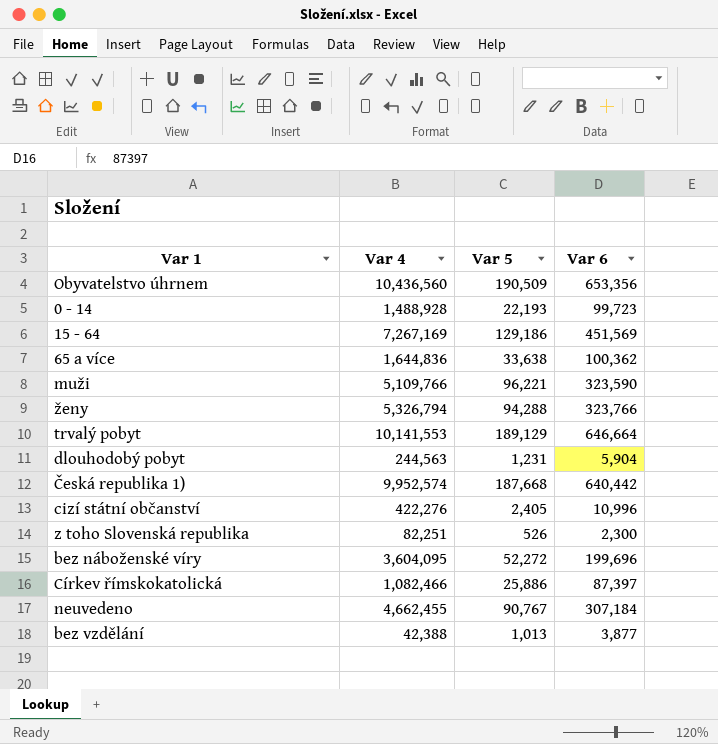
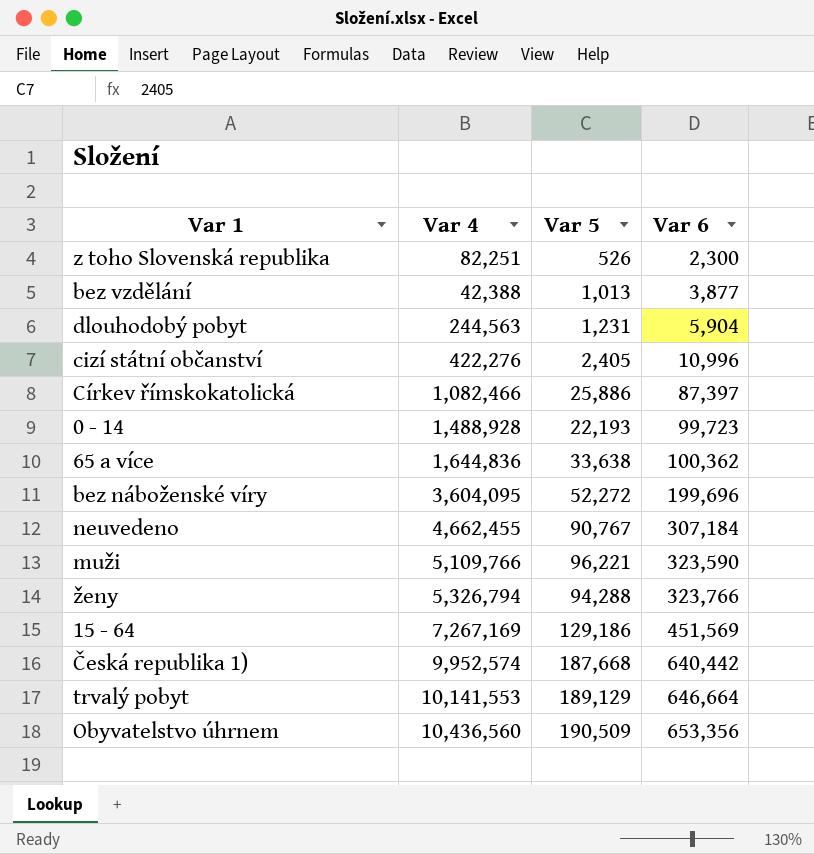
row order: none -> Var 6 ascending

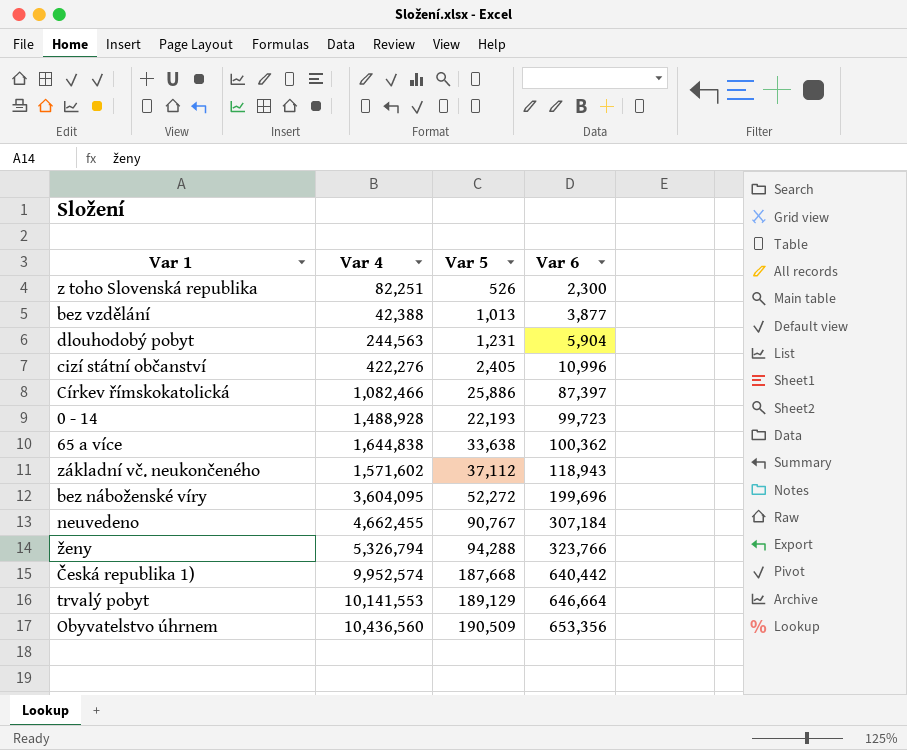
row muži: 5,109,766 | 96,221 | 323,590 -> none
row 15 - 64: 7,267,169 | 129,186 | 451,569 -> none
65 a více | Var 4: 1,644,836 -> 1,644,838
row základní vč. neukončeného: none -> 1,571,602 | 37,112 | 118,943

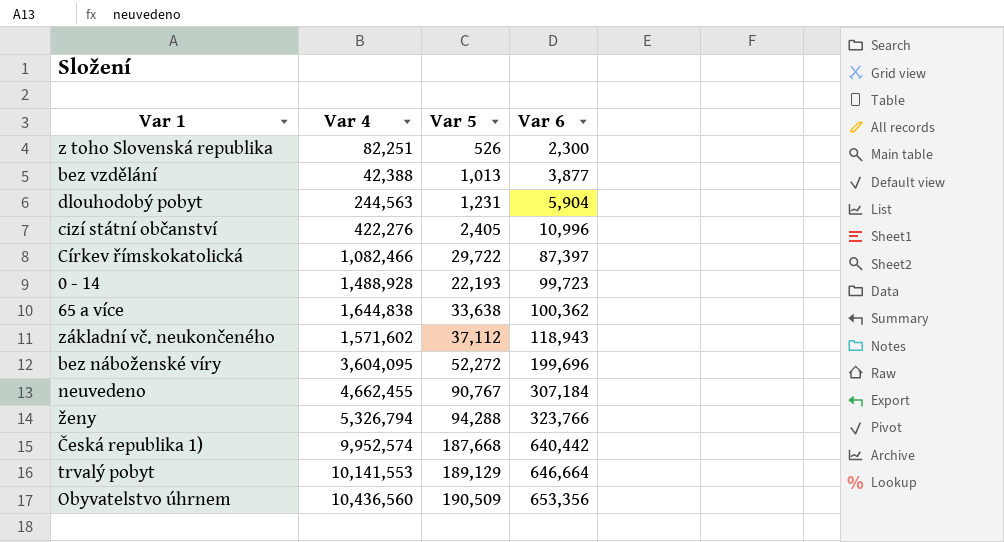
Církev římskokatolická | Var 5: 25,886 -> 29,722

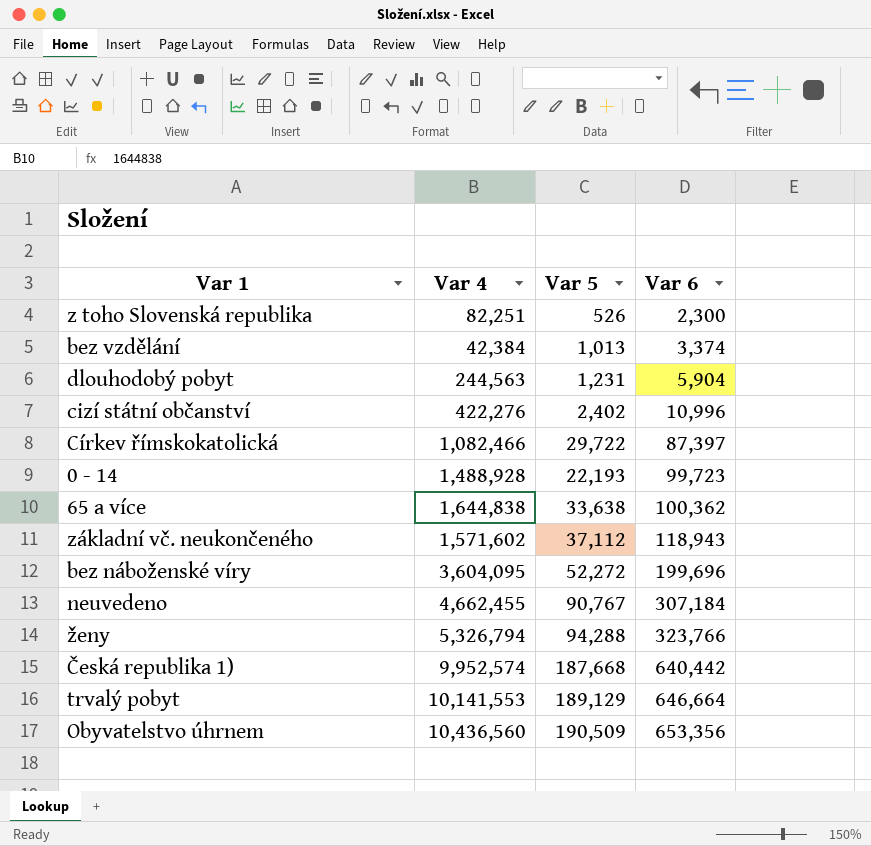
bez vzdělání | Var 4: 42,388 -> 42,384
bez vzdělání | Var 6: 3,877 -> 3,374
cizí státní občanství | Var 5: 2,405 -> 2,402

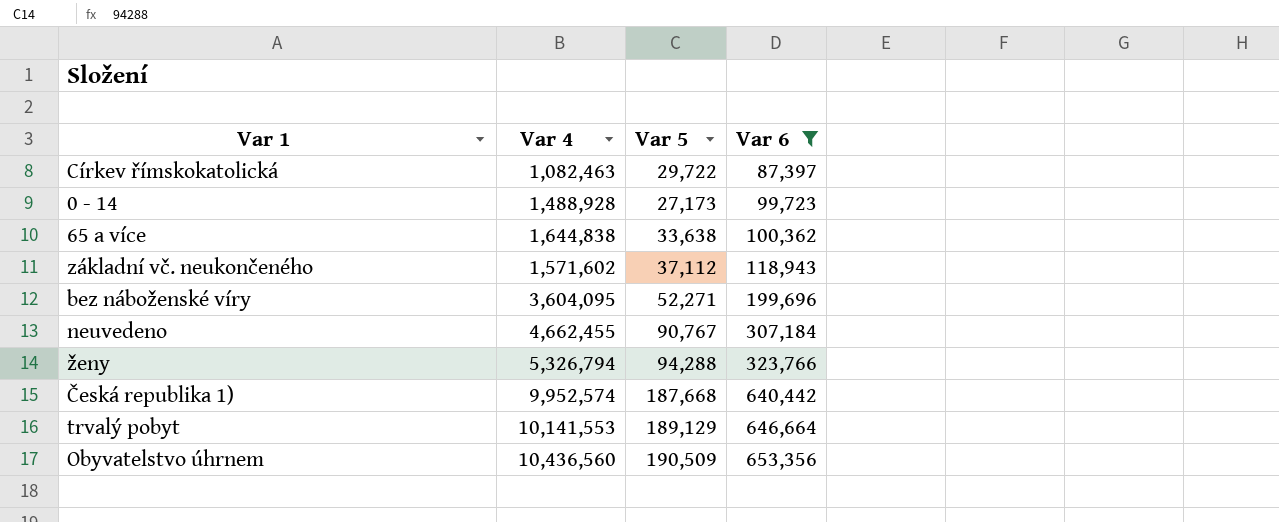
filter: none -> Var 6 >= 87,397
Církev římskokatolická | Var 4: 1,082,466 -> 1,082,463
0 - 14 | Var 5: 22,193 -> 27,173
bez náboženské víry | Var 5: 52,272 -> 52,271

